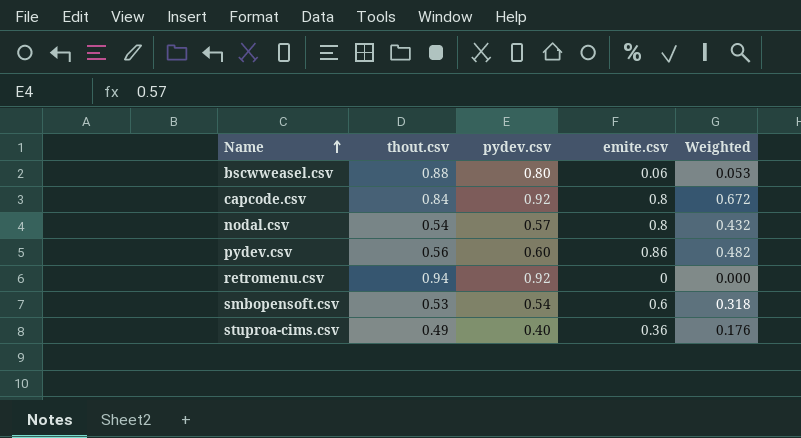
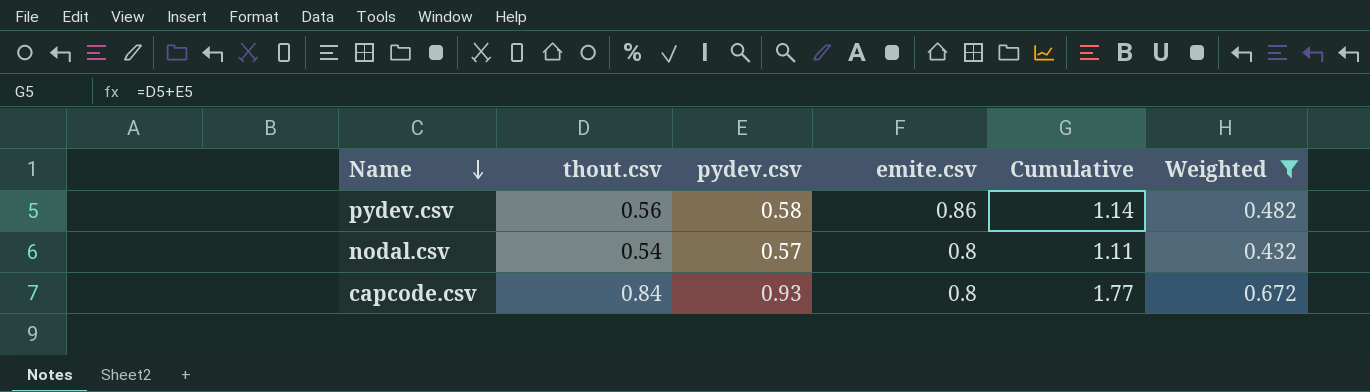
filter: none -> Weighted >= 0.432
row order: Name ascending -> Name descending
column Cumulative | formula: none -> [thout.csv] + [pydev.csv]
pydev.csv | pydev.csv: 0.60 -> 0.58
capcode.csv | pydev.csv: 0.92 -> 0.93

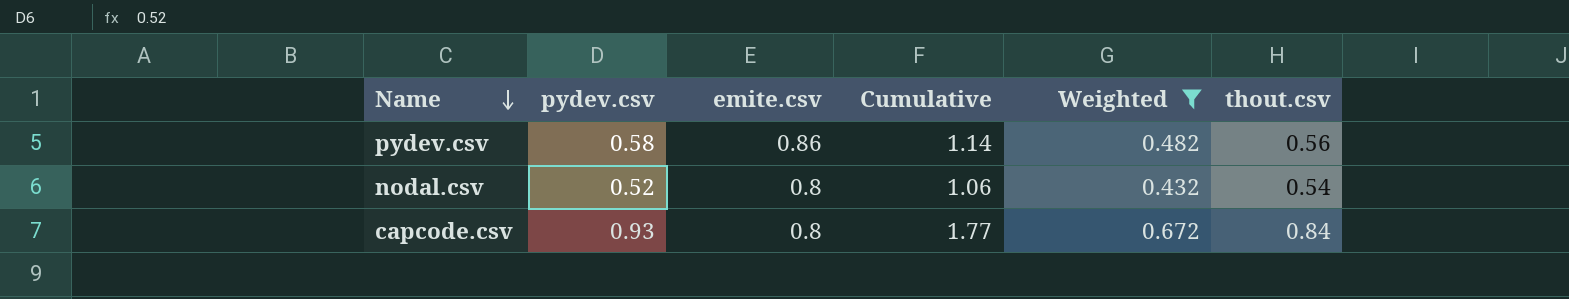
column thout.csv | position: 2 -> 6
nodal.csv | pydev.csv: 0.57 -> 0.52
nodal.csv | Cumulative: 1.11 -> 1.06

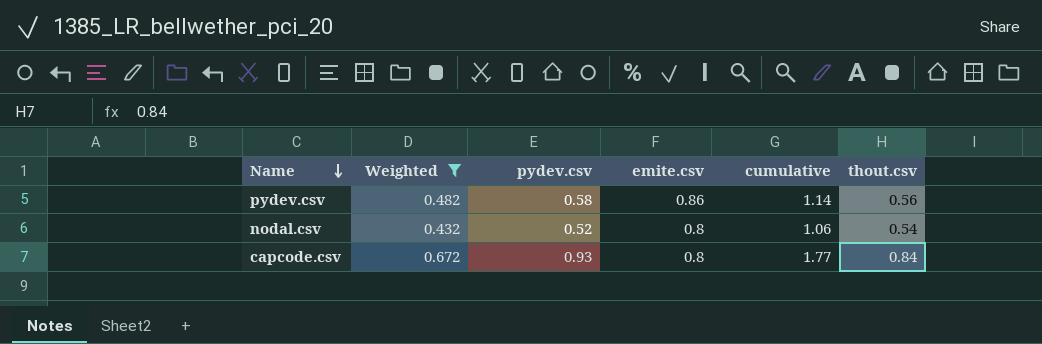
column Weighted | position: 5 -> 2
column name: Cumulative -> cumulative

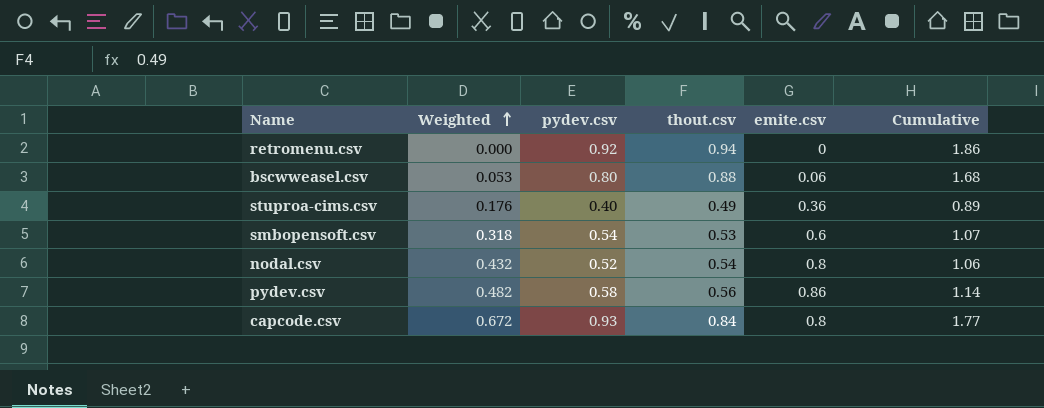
filter: Weighted >= 0.432 -> none
row order: Name descending -> Weighted ascending
column thout.csv | position: 6 -> 4
column name: cumulative -> Cumulative

